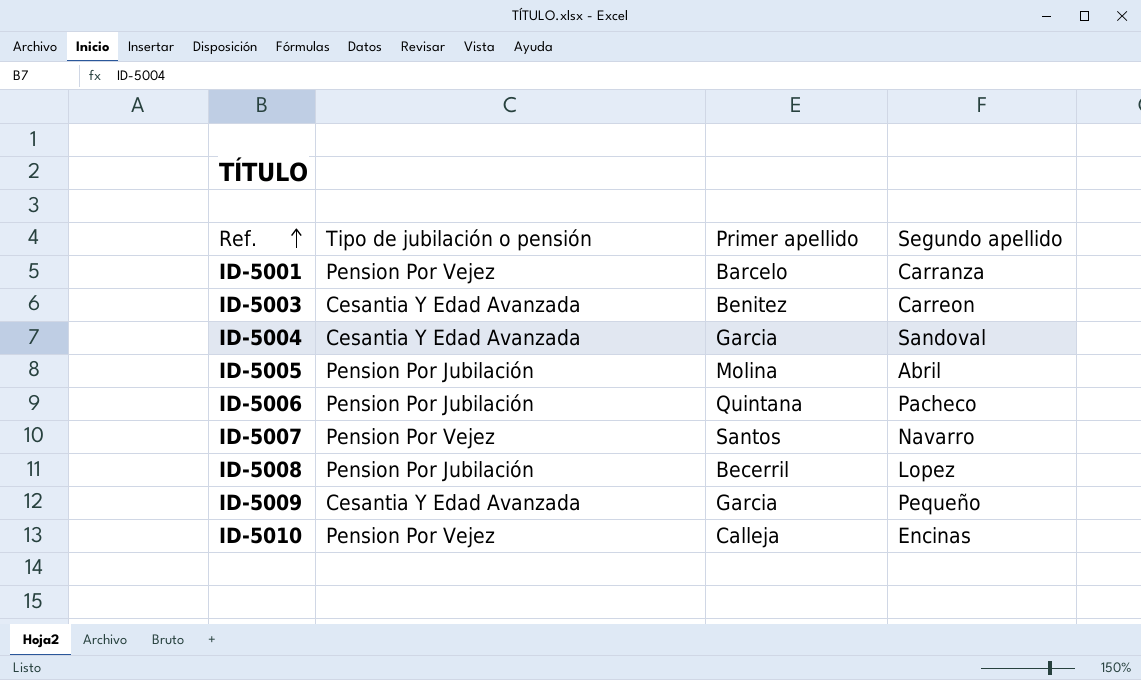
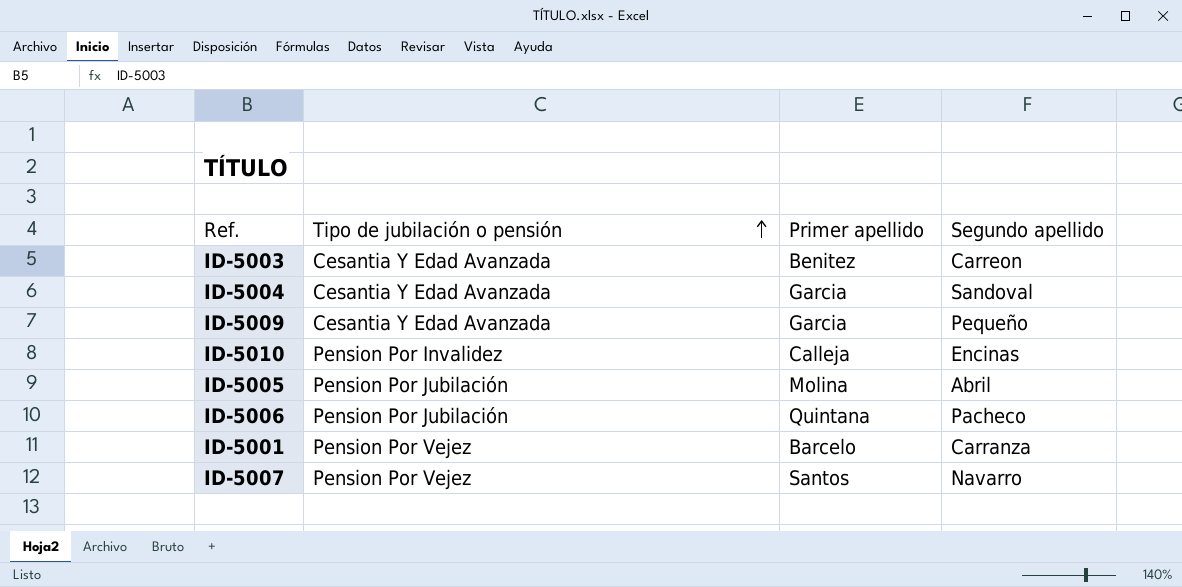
row order: Ref. ascending -> Tipo de jubilación o pensión ascending
row ID-5008: Pension Por Jubilación | Becerril | Lopez -> none
ID-5010 | Tipo de jubilación o pensión: Pension Por Vejez -> Pension Por Invalidez

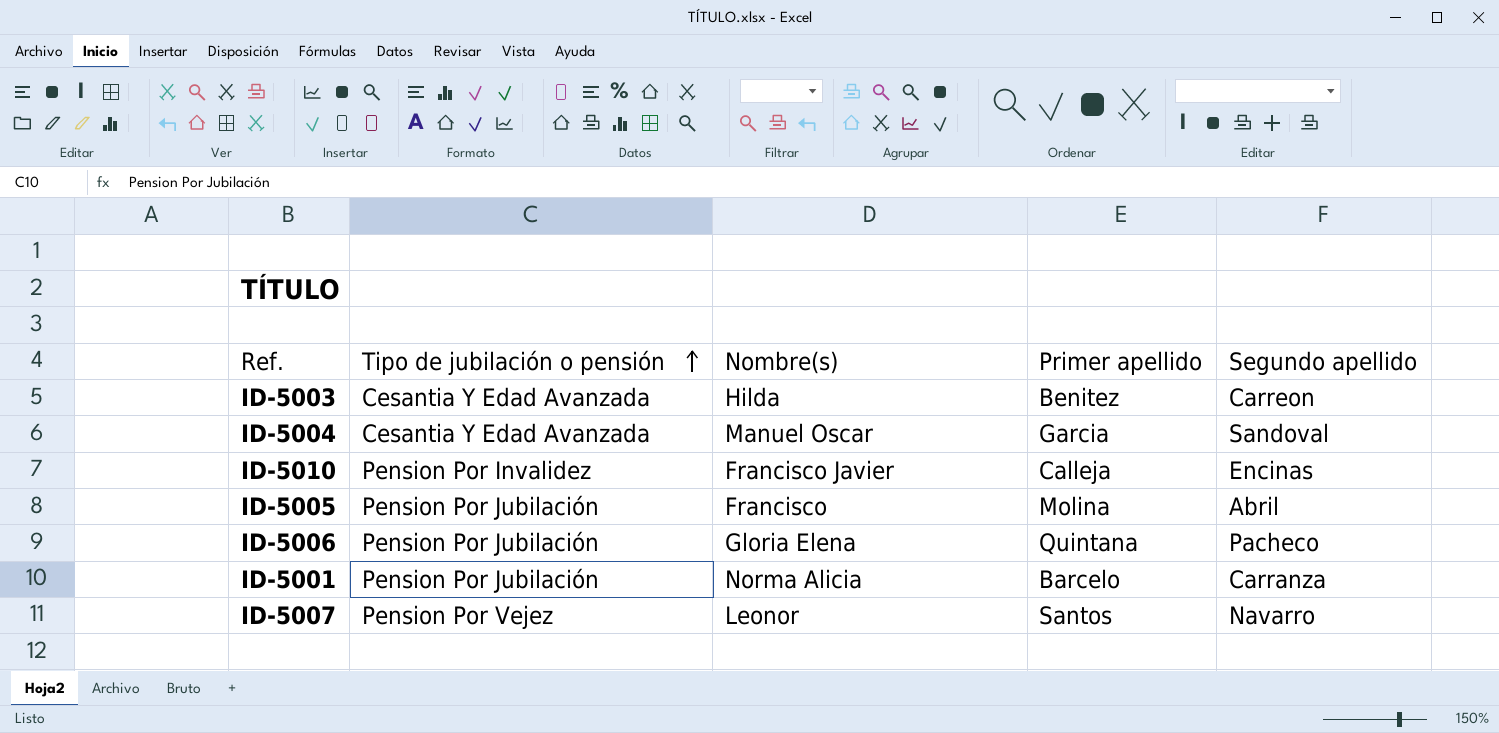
column Nombre(s) | position: none -> 3
row ID-5009: Cesantia Y Edad Avanzada | Garcia | Pequeño -> none
ID-5001 | Tipo de jubilación o pensión: Pension Por Vejez -> Pension Por Jubilación

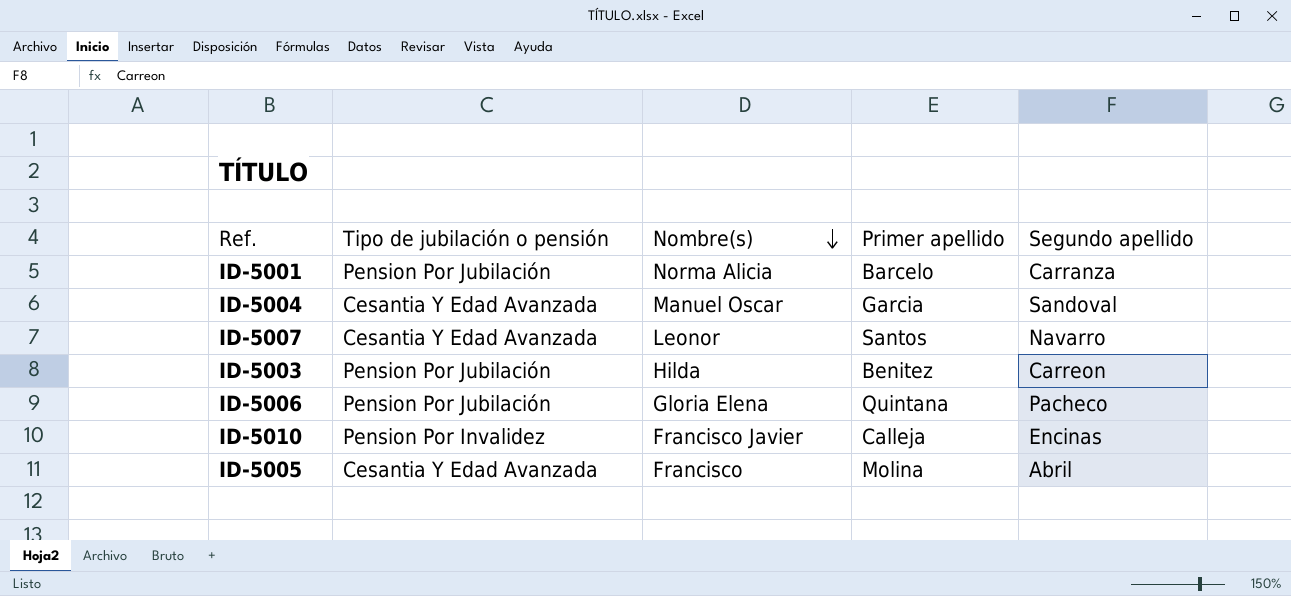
row order: Tipo de jubilación o pensión ascending -> Nombre(s) descending
ID-5007 | Tipo de jubilación o pensión: Pension Por Vejez -> Cesantia Y Edad Avanzada
ID-5003 | Tipo de jubilación o pensión: Cesantia Y Edad Avanzada -> Pension Por Jubilación
ID-5005 | Tipo de jubilación o pensión: Pension Por Jubilación -> Cesantia Y Edad Avanzada

